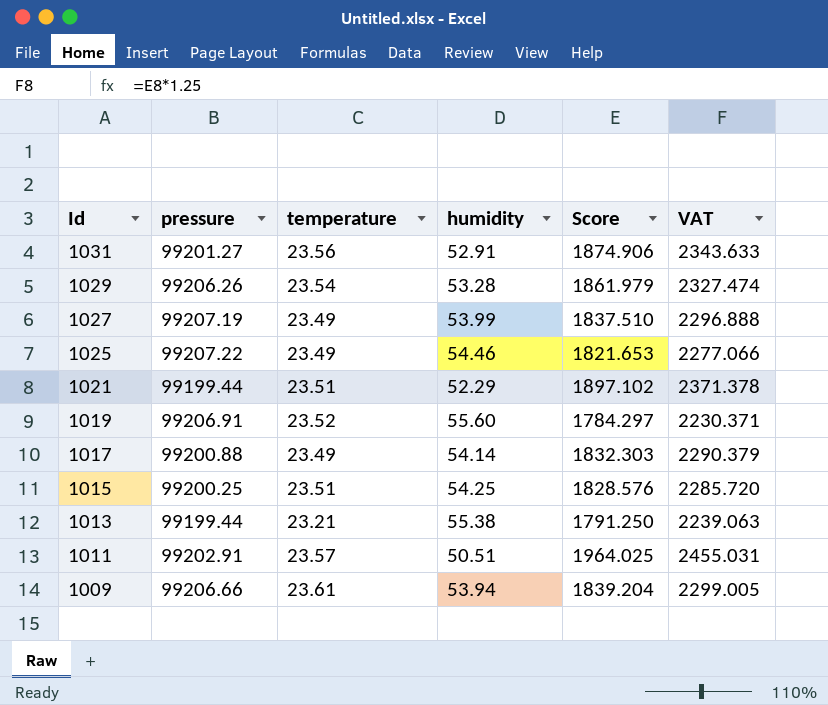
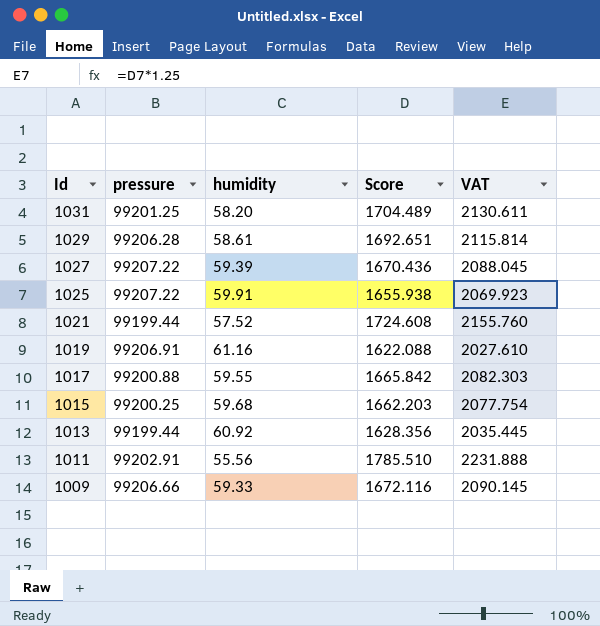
column temperature | position: 3 -> none
1031 | pressure: 99201.27 -> 99201.25
1031 | humidity: 52.91 -> 58.20
1031 | Score: 1874.906 -> 1704.489
1031 | VAT: 2343.633 -> 2130.611
1029 | pressure: 99206.26 -> 99206.28
1029 | humidity: 53.28 -> 58.61
1029 | Score: 1861.979 -> 1692.651
1029 | VAT: 2327.474 -> 2115.814
1027 | pressure: 99207.19 -> 99207.22
1027 | humidity: 53.99 -> 59.39
1027 | Score: 1837.510 -> 1670.436
1027 | VAT: 2296.888 -> 2088.045
1025 | humidity: 54.46 -> 59.91
1025 | Score: 1821.653 -> 1655.938
1025 | VAT: 2277.066 -> 2069.923
1021 | humidity: 52.29 -> 57.52
1021 | Score: 1897.102 -> 1724.608
1021 | VAT: 2371.378 -> 2155.760
1019 | humidity: 55.60 -> 61.16
1019 | Score: 1784.297 -> 1622.088
1019 | VAT: 2230.371 -> 2027.610
1017 | humidity: 54.14 -> 59.55
1017 | Score: 1832.303 -> 1665.842
1017 | VAT: 2290.379 -> 2082.303
1015 | humidity: 54.25 -> 59.68
1015 | Score: 1828.576 -> 1662.203
1015 | VAT: 2285.720 -> 2077.754
1013 | humidity: 55.38 -> 60.92
1013 | Score: 1791.250 -> 1628.356
1013 | VAT: 2239.063 -> 2035.445
1011 | humidity: 50.51 -> 55.56
1011 | Score: 1964.025 -> 1785.510
1011 | VAT: 2455.031 -> 2231.888
1009 | humidity: 53.94 -> 59.33
1009 | Score: 1839.204 -> 1672.116
1009 | VAT: 2299.005 -> 2090.145

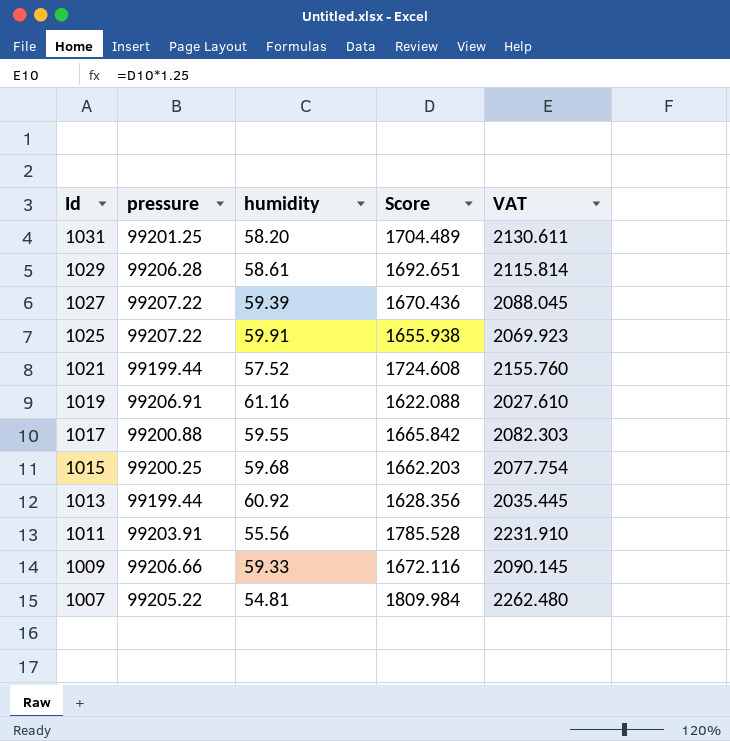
1011 | pressure: 99202.91 -> 99203.91
1011 | Score: 1785.510 -> 1785.528
1011 | VAT: 2231.888 -> 2231.910
row 1007: none -> 99205.22 | 54.81 | 1809.984 | 2262.480

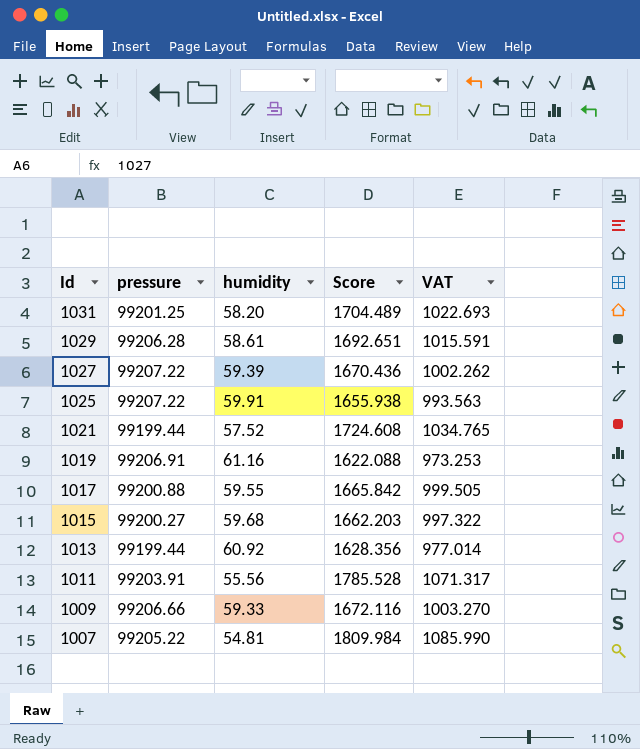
column VAT | formula: [Score] * 1.25 -> [Score] * 0.6
1015 | pressure: 99200.25 -> 99200.27

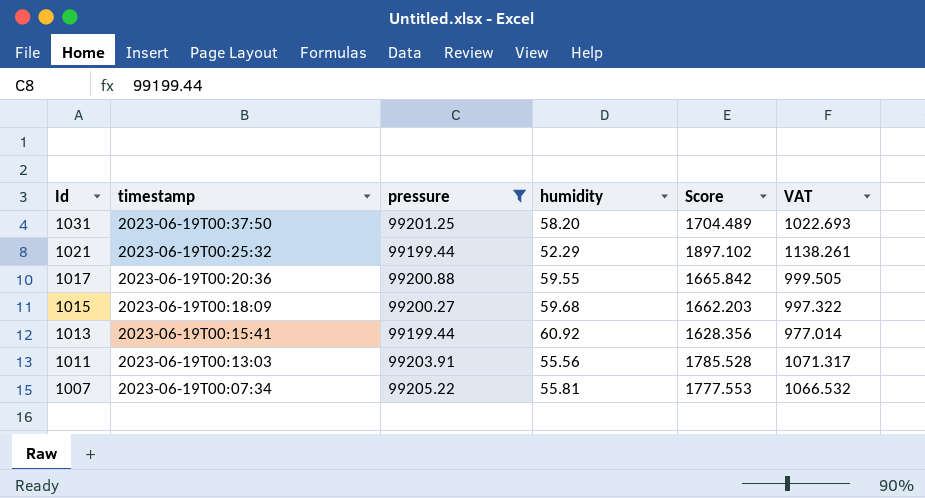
filter: none -> pressure <= 99205.22
column timestamp | position: none -> 2
1021 | humidity: 57.52 -> 52.29
1021 | Score: 1724.608 -> 1897.102
1021 | VAT: 1034.765 -> 1138.261
1007 | humidity: 54.81 -> 55.81
1007 | Score: 1809.984 -> 1777.553
1007 | VAT: 1085.990 -> 1066.532

